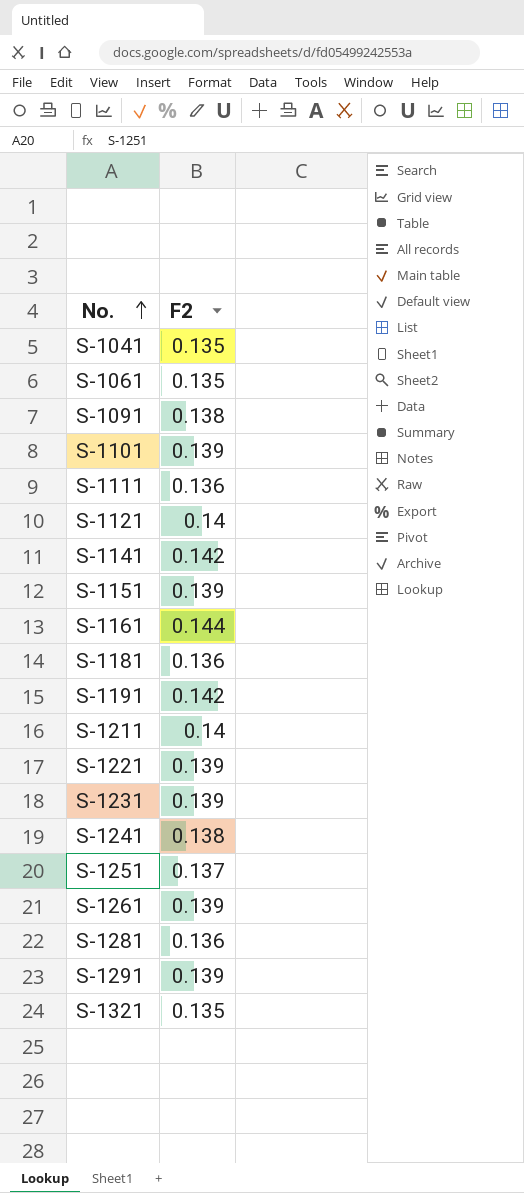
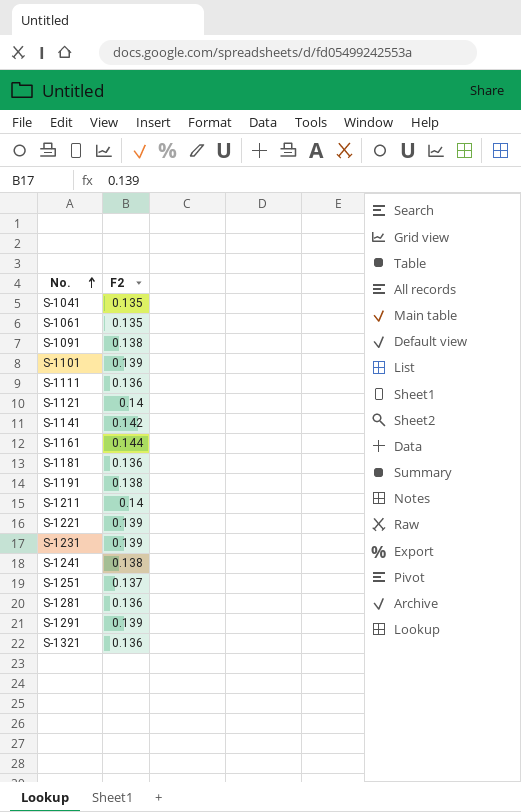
row S-1151: 0.139 -> none
row S-1261: 0.139 -> none
S-1191 | F2: 0.142 -> 0.138
S-1321 | F2: 0.135 -> 0.136

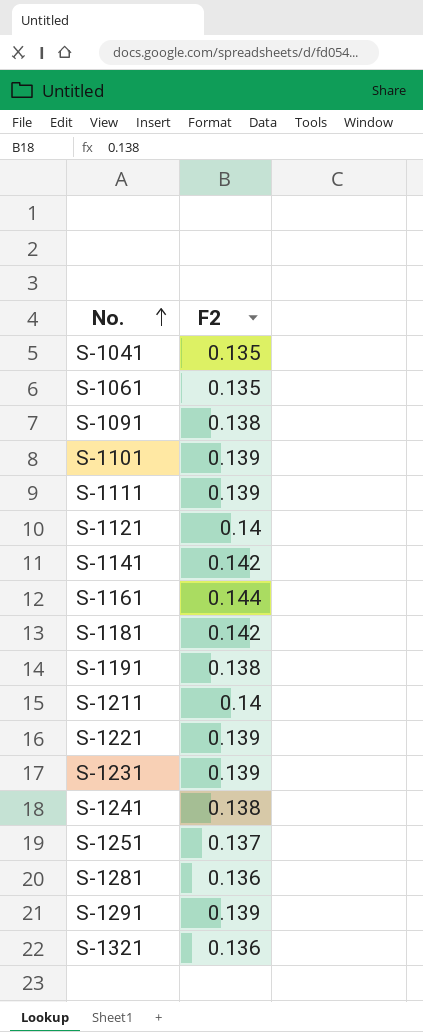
S-1111 | F2: 0.136 -> 0.139
S-1181 | F2: 0.136 -> 0.142

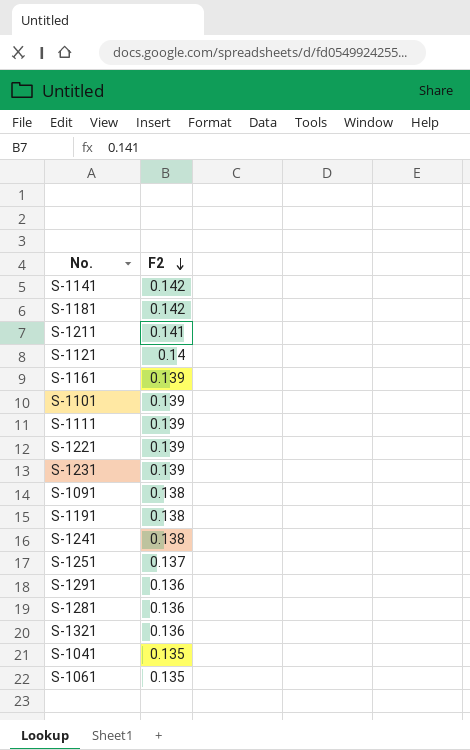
row order: No. ascending -> F2 descending
S-1211 | F2: 0.14 -> 0.141
S-1161 | F2: 0.144 -> 0.139
S-1291 | F2: 0.139 -> 0.136

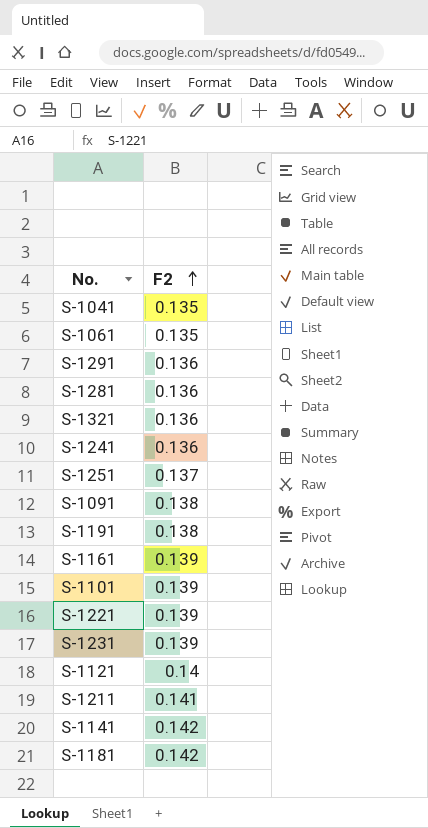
row order: F2 descending -> F2 ascending
row S-1111: 0.139 -> none
S-1241 | F2: 0.138 -> 0.136

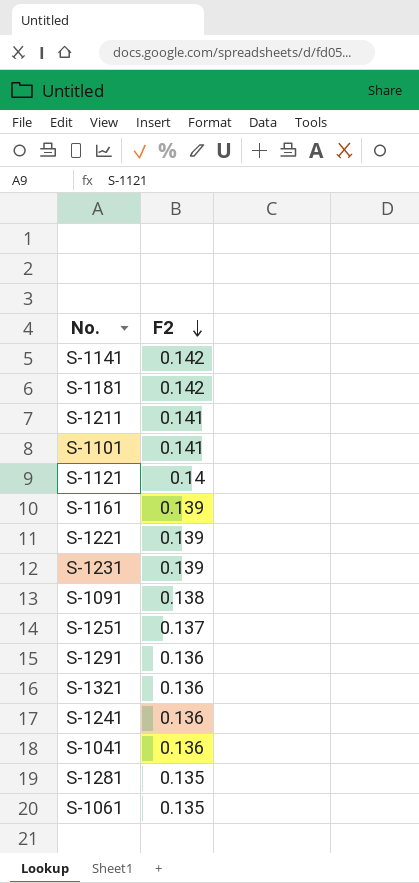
row order: F2 ascending -> F2 descending
row S-1191: 0.138 -> none
S-1101 | F2: 0.139 -> 0.141
S-1041 | F2: 0.135 -> 0.136
S-1281 | F2: 0.136 -> 0.135

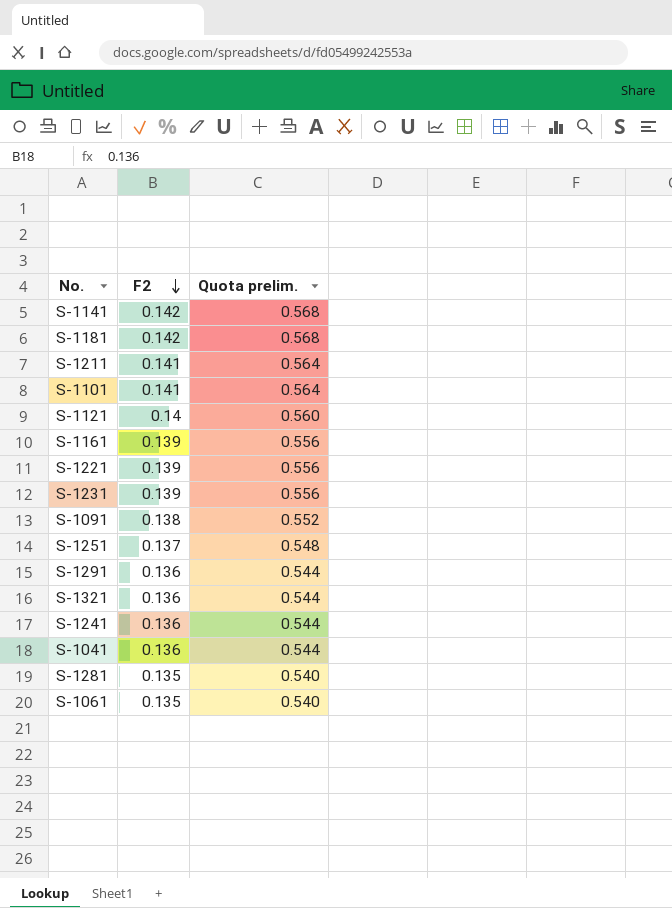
column Quota prelim. | formula: none -> [F2] * 4

